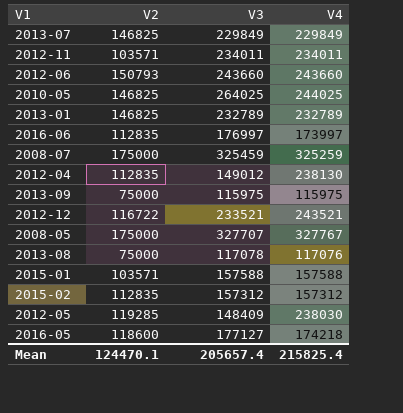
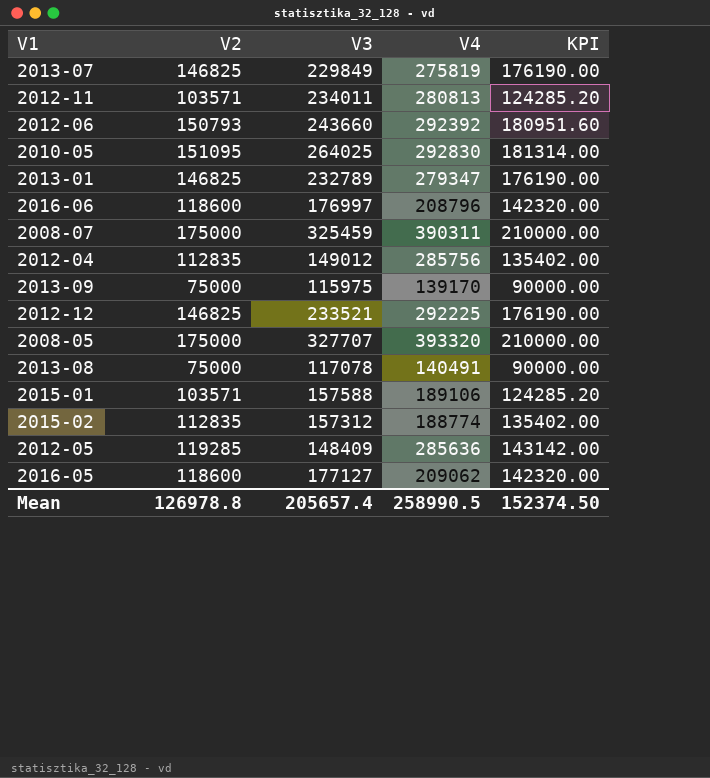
column KPI | formula: none -> [V2] * 1.2
2013-07 | V4: 229849 -> 275819
2012-11 | V4: 234011 -> 280813
2012-06 | V4: 243660 -> 292392
2010-05 | V2: 146825 -> 151095
2010-05 | V4: 244025 -> 292830
2013-01 | V4: 232789 -> 279347
2016-06 | V2: 112835 -> 118600
2016-06 | V4: 173997 -> 208796
2008-07 | V4: 325259 -> 390311
2012-04 | V4: 238130 -> 285756
2013-09 | V4: 115975 -> 139170
2012-12 | V2: 116722 -> 146825
2012-12 | V4: 243521 -> 292225
2008-05 | V4: 327767 -> 393320
2013-08 | V4: 117076 -> 140491
2015-01 | V4: 157588 -> 189106
2015-02 | V4: 157312 -> 188774
2012-05 | V4: 238030 -> 285636
2016-05 | V4: 174218 -> 209062
Mean | V2: 124470.1 -> 126978.8
Mean | V4: 215825.4 -> 258990.5

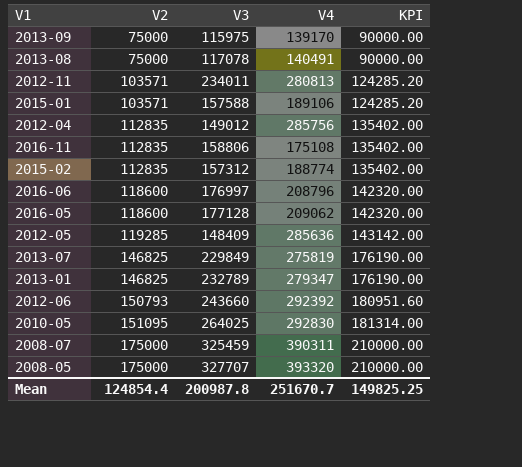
row order: none -> V2 ascending
row 2012-12: 146825 | 233521 | 292225 | 176190.00 -> none
row 2016-11: none -> 112835 | 158806 | 175108 | 135402.00
2016-05 | V3: 177127 -> 177128
Mean | V2: 126978.8 -> 124854.4
Mean | V3: 205657.4 -> 200987.8
Mean | V4: 258990.5 -> 251670.7
Mean | KPI: 152374.50 -> 149825.25

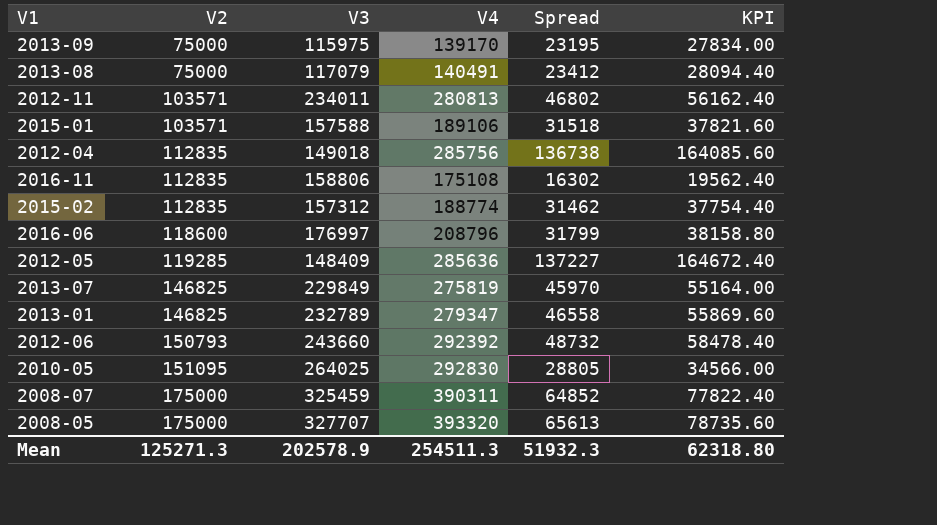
column Spread | formula: none -> [V4] - [V3]
column KPI | formula: [V2] * 1.2 -> [Spread] * 1.2
row 2016-05: 118600 | 177128 | 209062 | 142320.00 -> none
2013-08 | V3: 117078 -> 117079
2012-04 | V3: 149012 -> 149018
Mean | V2: 124854.4 -> 125271.3
Mean | V3: 200987.8 -> 202578.9
Mean | V4: 251670.7 -> 254511.3
Mean | KPI: 149825.25 -> 62318.80

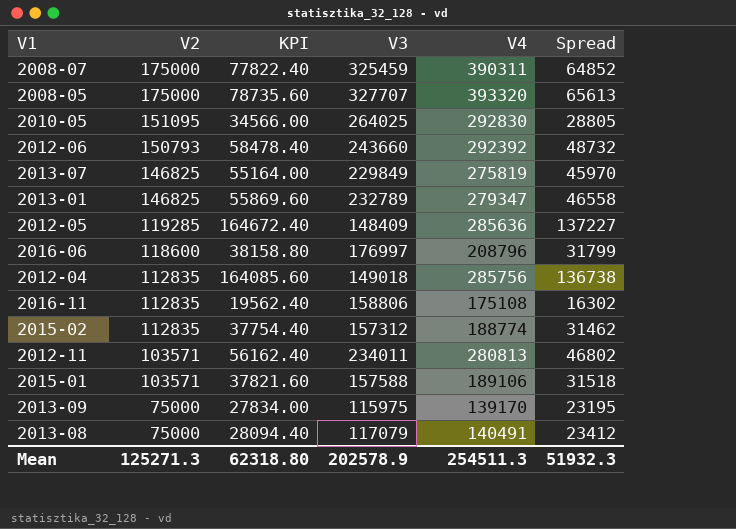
row order: V2 ascending -> V2 descending
column KPI | position: 6 -> 3

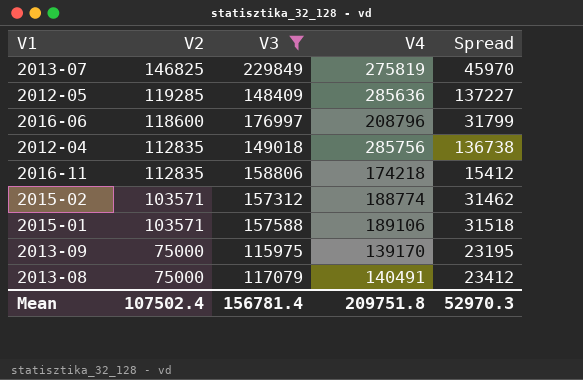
filter: none -> V3 <= 229849
column KPI | formula: [Spread] * 1.2 -> none
2016-11 | V4: 175108 -> 174218
2016-11 | Spread: 16302 -> 15412
2015-02 | V2: 112835 -> 103571
Mean | V2: 125271.3 -> 107502.4
Mean | V3: 202578.9 -> 156781.4
Mean | V4: 254511.3 -> 209751.8
Mean | Spread: 51932.3 -> 52970.3

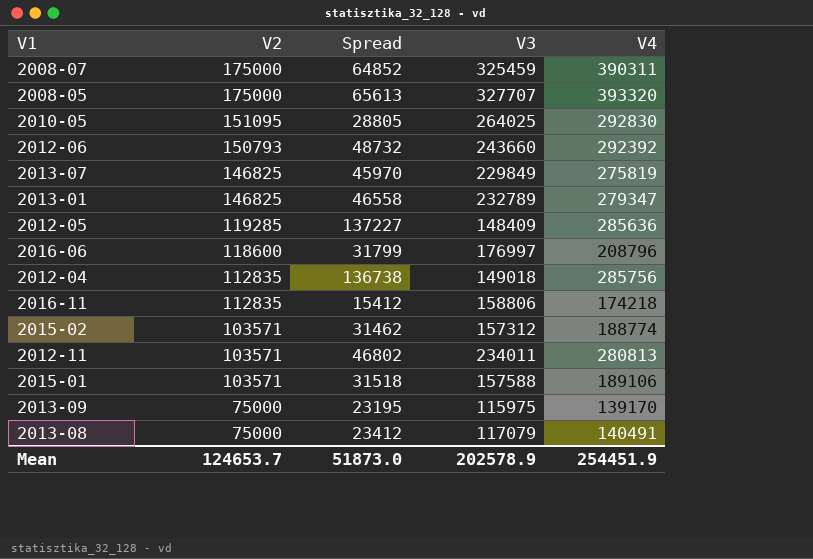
filter: V3 <= 229849 -> none
column Spread | position: 5 -> 3
Mean | V2: 107502.4 -> 124653.7
Mean | Spread: 52970.3 -> 51873.0
Mean | V3: 156781.4 -> 202578.9
Mean | V4: 209751.8 -> 254451.9

